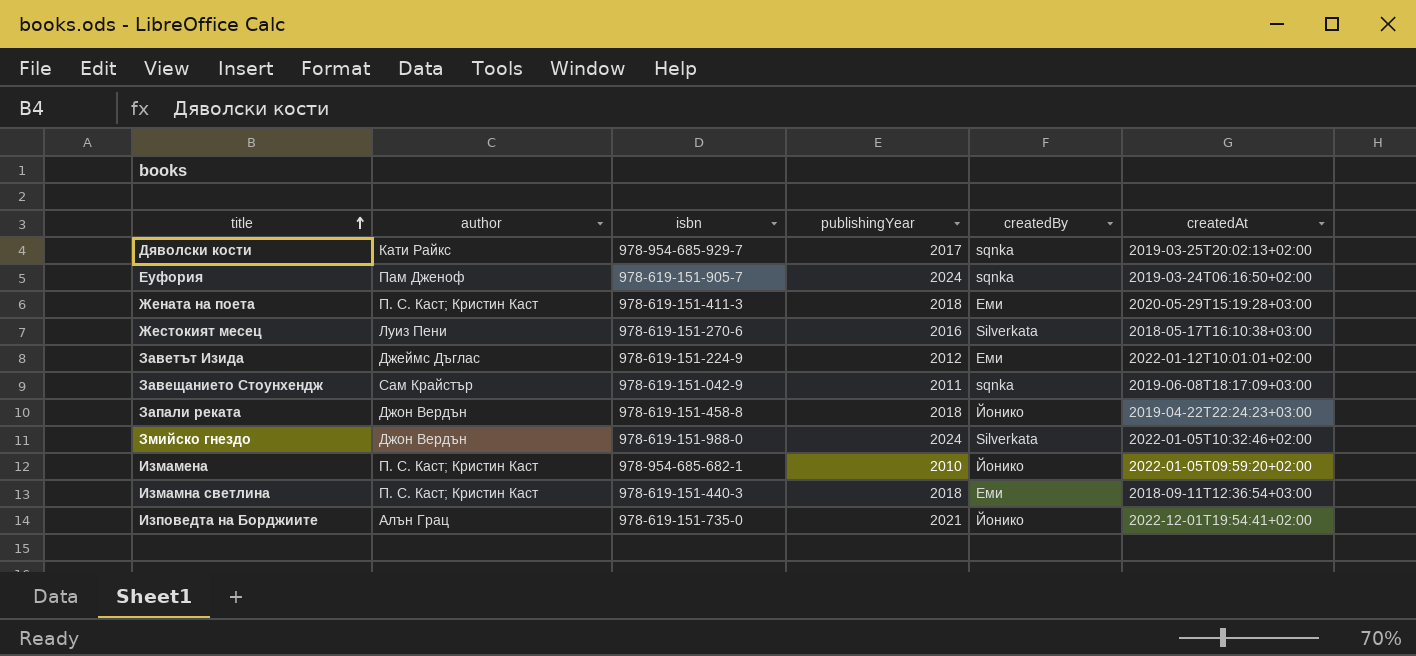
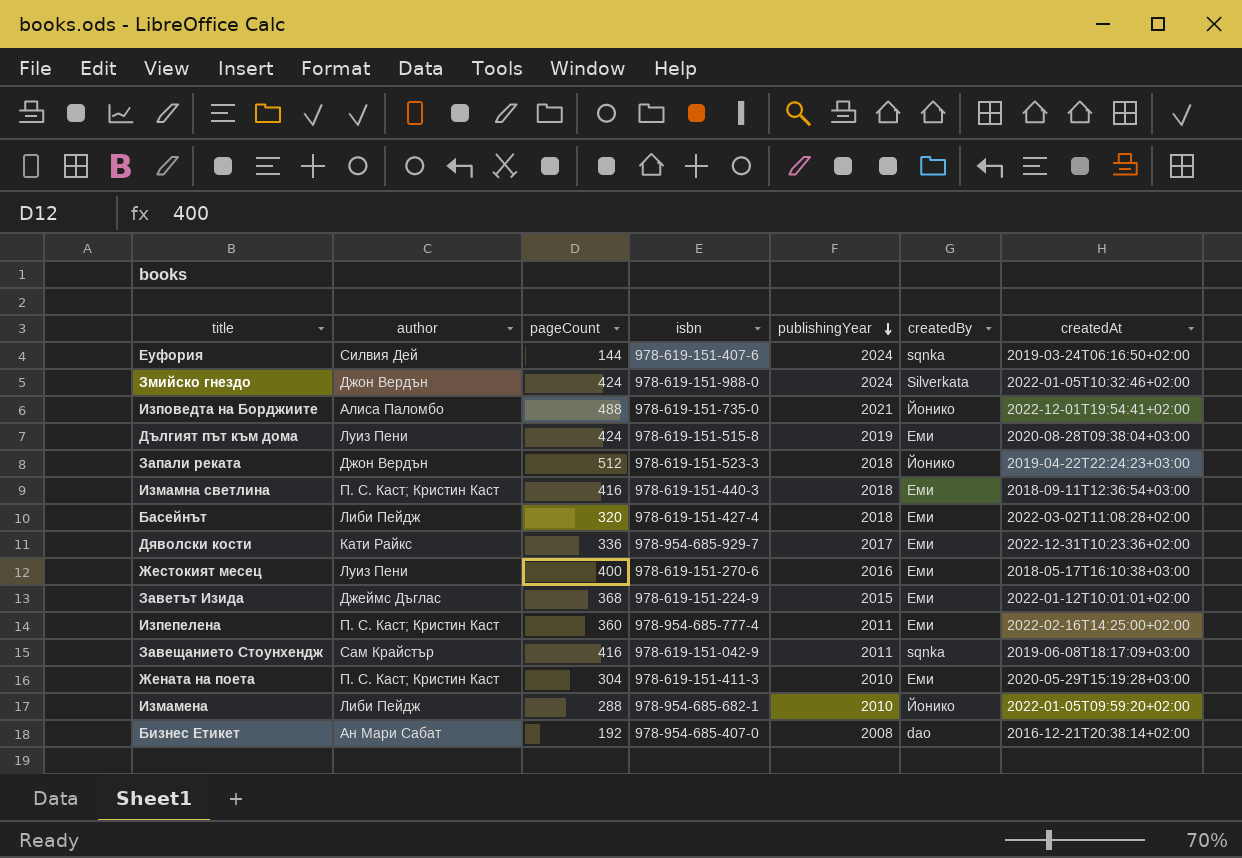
row order: title ascending -> publishingYear descending
column pageCount | position: none -> 3
Еуфория | author: Пам Дженоф -> Силвия Дей
Еуфория | isbn: 978-619-151-905-7 -> 978-619-151-407-6
Изповедта на Борджиите | author: Алън Грац -> Алиса Паломбо
row Дългият път към дома: none -> Луиз Пени | 424 | 978-619-151-515-8 | 2019 | Еми | 2020-08-28T09:38:04+03:00
Запали реката | isbn: 978-619-151-458-8 -> 978-619-151-523-3
row Басейнът: none -> Либи Пейдж | 320 | 978-619-151-427-4 | 2018 | Еми | 2022-03-02T11:08:28+02:00
Дяволски кости | createdBy: sqnka -> Еми
Дяволски кости | createdAt: 2019-03-25T20:02:13+02:00 -> 2022-12-31T10:23:36+02:00
Жестокият месец | createdBy: Silverkata -> Еми
Заветът Изида | publishingYear: 2012 -> 2015
row Изпепелена: none -> П. С. Каст; Кристин Каст | 360 | 978-954-685-777-4 | 2011 | Еми | 2022-02-16T14:25:00+02:00
Жената на поета | publishingYear: 2018 -> 2010
Измамена | author: П. С. Каст; Кристин Каст -> Либи Пейдж
row Бизнес Етикет: none -> Ан Мари Сабат | 192 | 978-954-685-407-0 | 2008 | dao | 2016-12-21T20:38:14+02:00

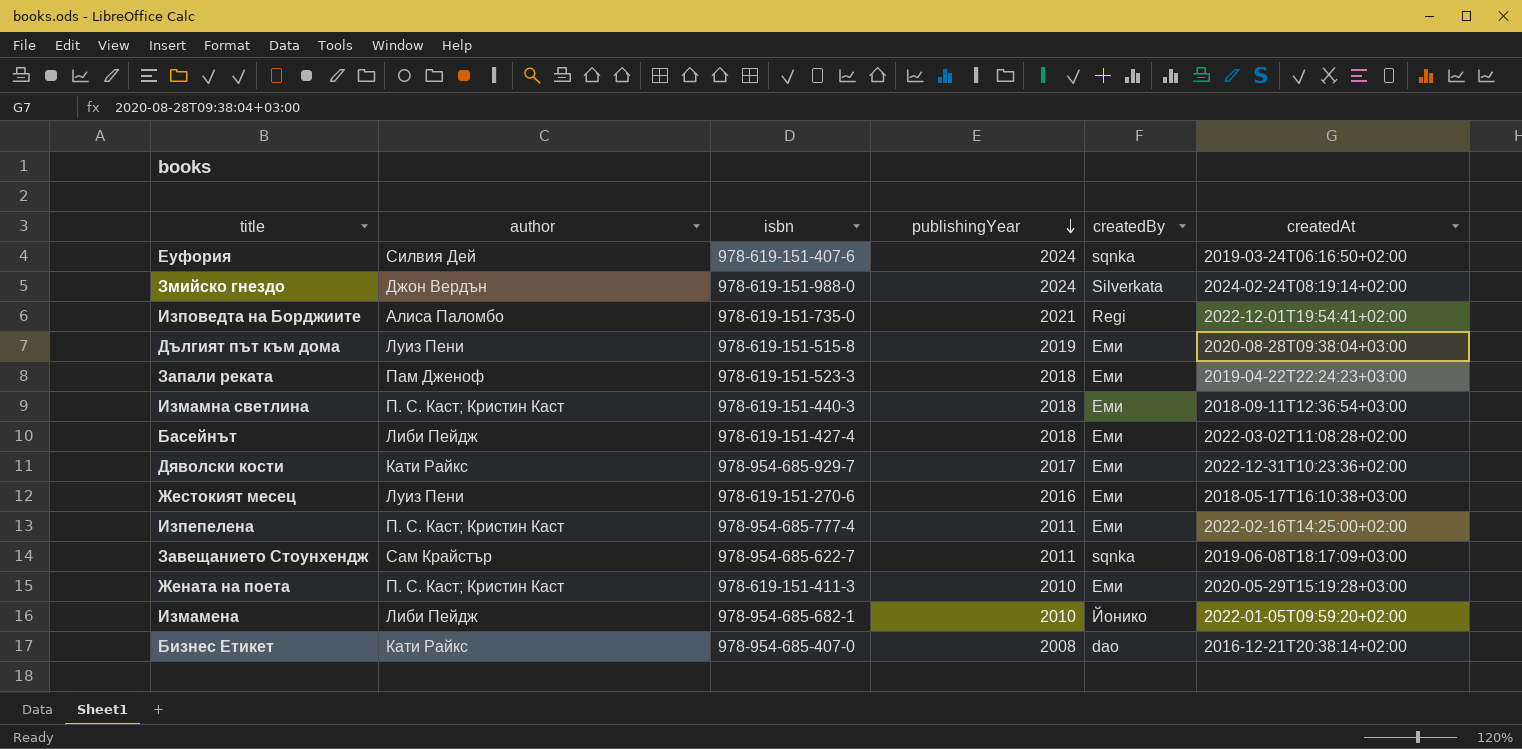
column pageCount | position: 3 -> none
row Заветът Изида: Джеймс Дъглас | 368 | 978-619-151-224-9 | 2015 | Еми | 2022-01-12T10:01:01+02:00 -> none
Змийско гнездо | createdAt: 2022-01-05T10:32:46+02:00 -> 2024-02-24T08:19:14+02:00
Изповедта на Борджиите | createdBy: Йонико -> Regi
Запали реката | author: Джон Вердън -> Пам Дженоф
Запали реката | createdBy: Йонико -> Еми
Завещанието Стоунхендж | isbn: 978-619-151-042-9 -> 978-954-685-622-7
Бизнес Етикет | author: Ан Мари Сабат -> Кати Райкс

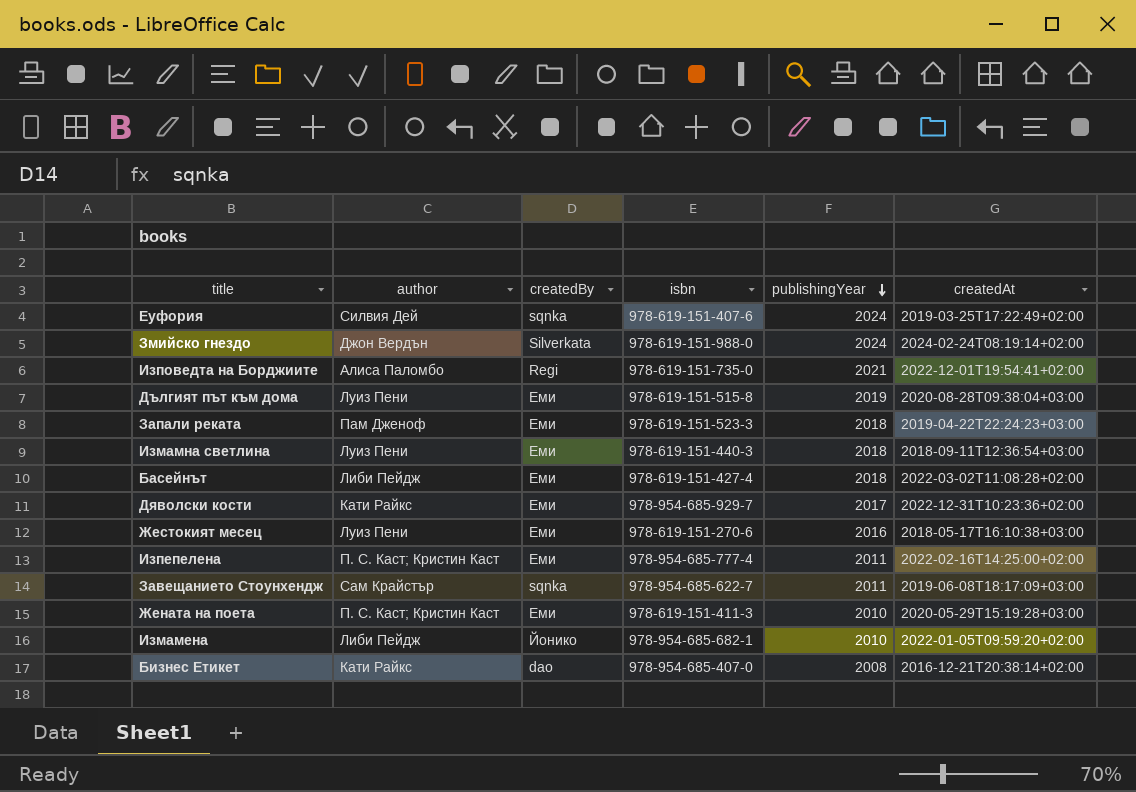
column createdBy | position: 5 -> 3
Еуфория | createdAt: 2019-03-24T06:16:50+02:00 -> 2019-03-25T17:22:49+02:00
Измамна светлина | author: П. С. Каст; Кристин Каст -> Луиз Пени

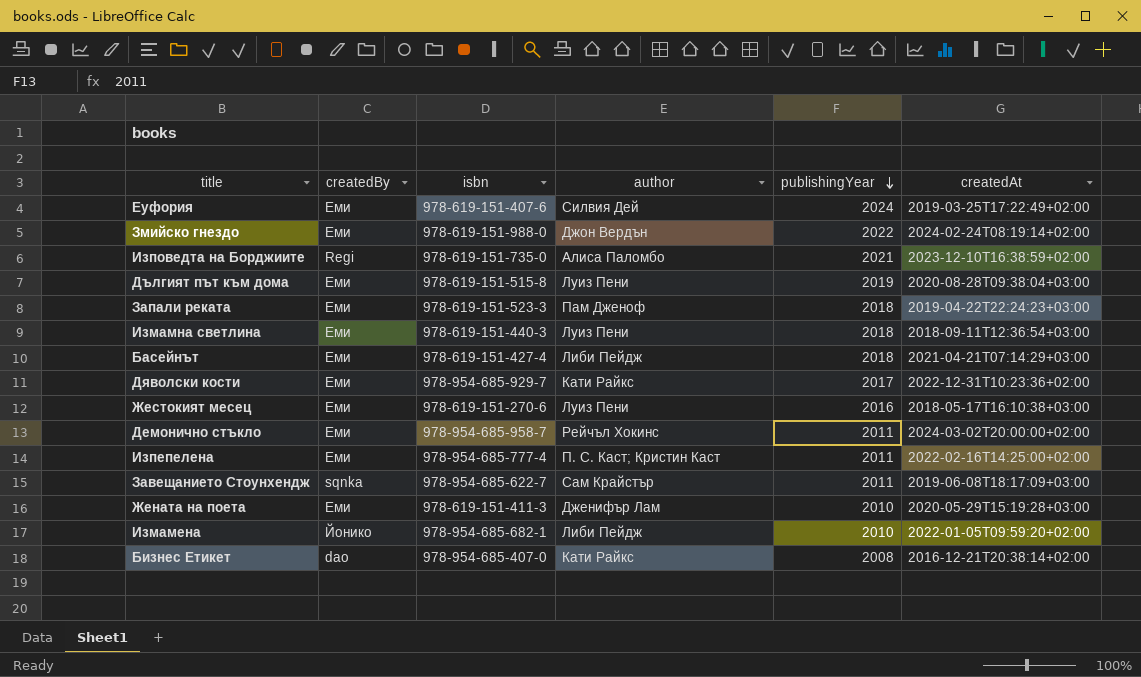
column author | position: 2 -> 4
Еуфория | createdBy: sqnka -> Еми
Змийско гнездо | createdBy: Silverkata -> Еми
Змийско гнездо | publishingYear: 2024 -> 2022
Изповедта на Борджиите | createdAt: 2022-12-01T19:54:41+02:00 -> 2023-12-10T16:38:59+02:00
Басейнът | createdAt: 2022-03-02T11:08:28+02:00 -> 2021-04-21T07:14:29+03:00
row Демонично стъкло: none -> Еми | 978-954-685-958-7 | Рейчъл Хокинс | 2011 | 2024-03-02T20:00:00+02:00
Жената на поета | author: П. С. Каст; Кристин Каст -> Дженифър Лам

